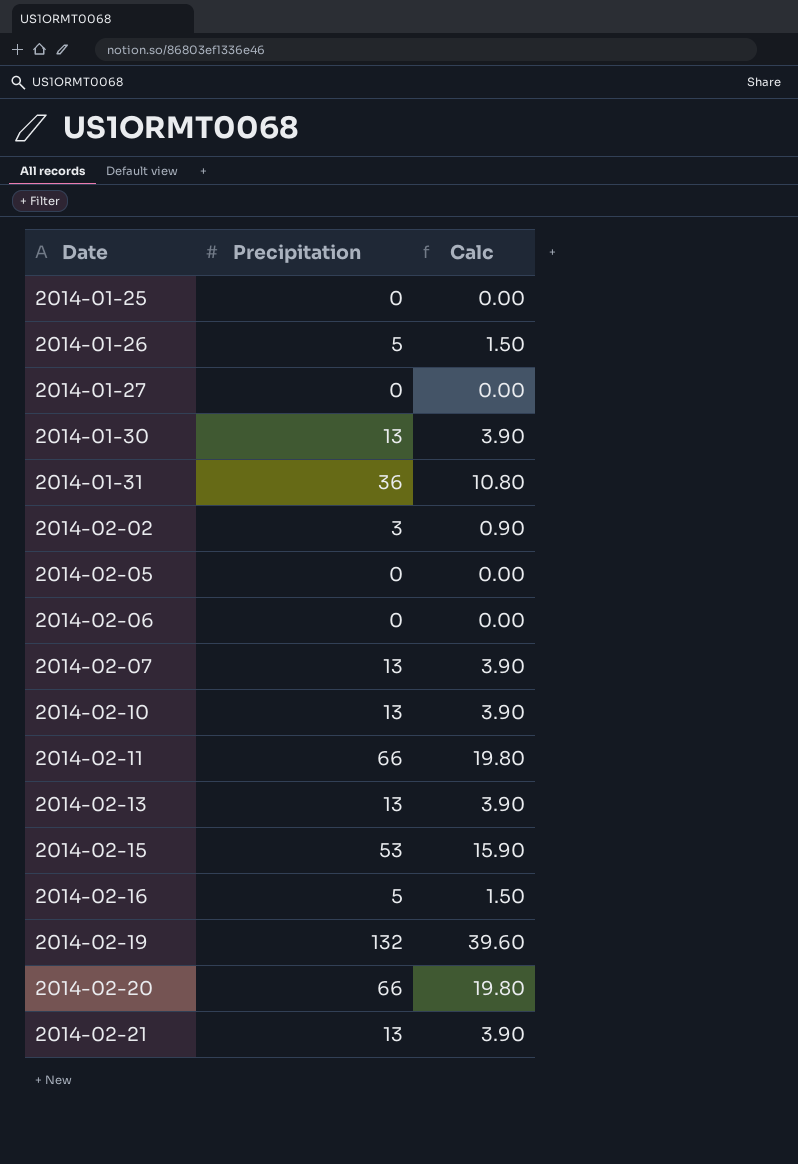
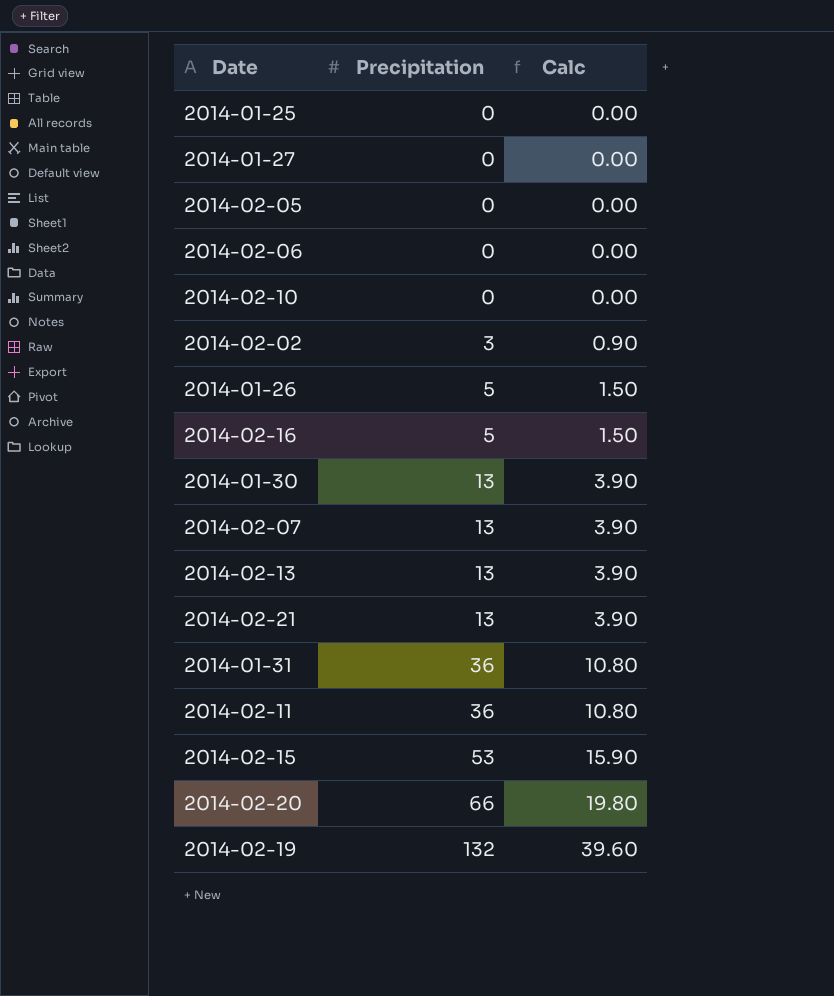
row order: Date ascending -> Precipitation ascending
2014-02-10 | Precipitation: 13 -> 0
2014-02-10 | Calc: 3.90 -> 0.00
2014-02-11 | Precipitation: 66 -> 36
2014-02-11 | Calc: 19.80 -> 10.80

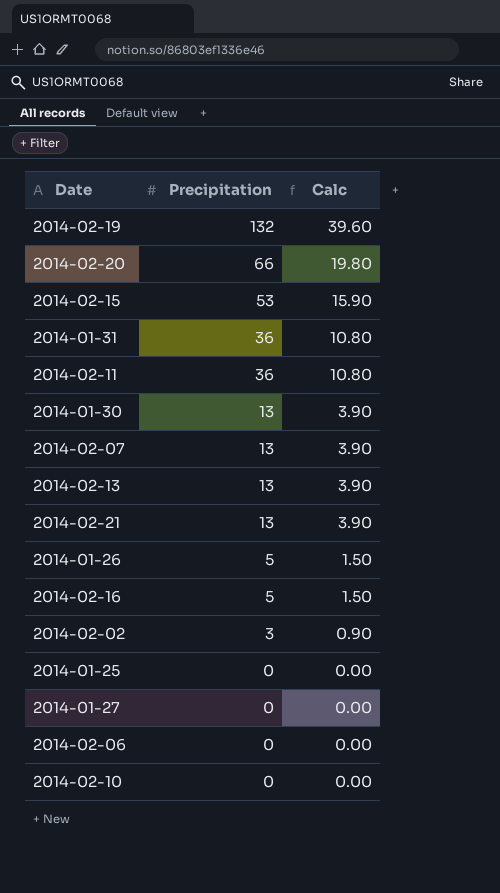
row order: Precipitation ascending -> Precipitation descending
row 2014-02-05: 0 | 0.00 -> none

